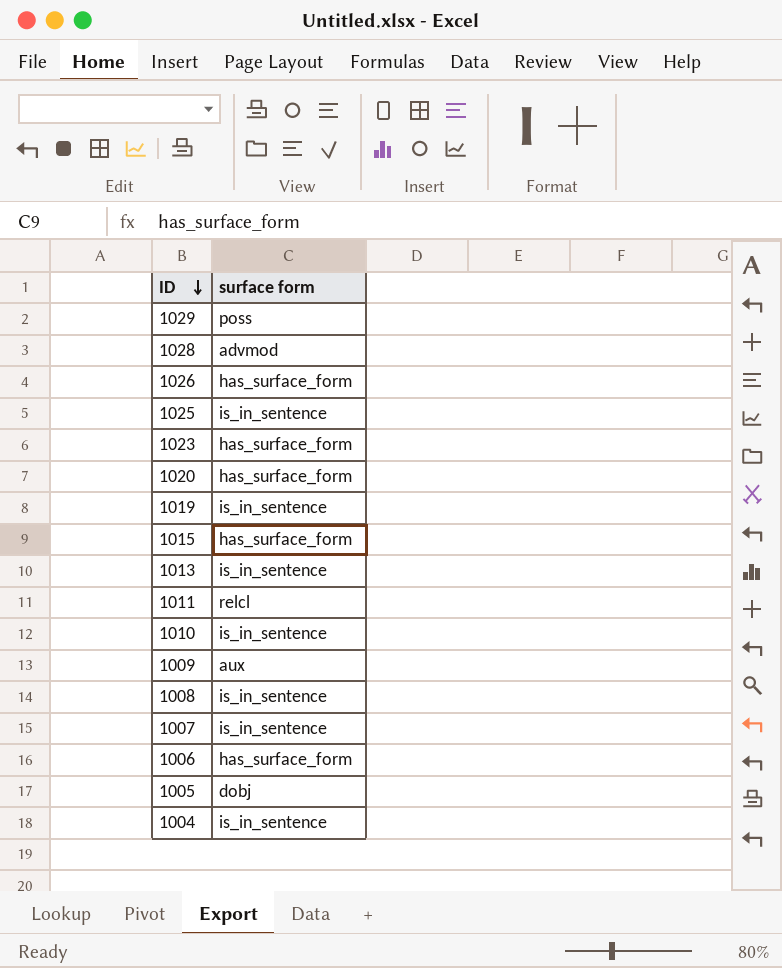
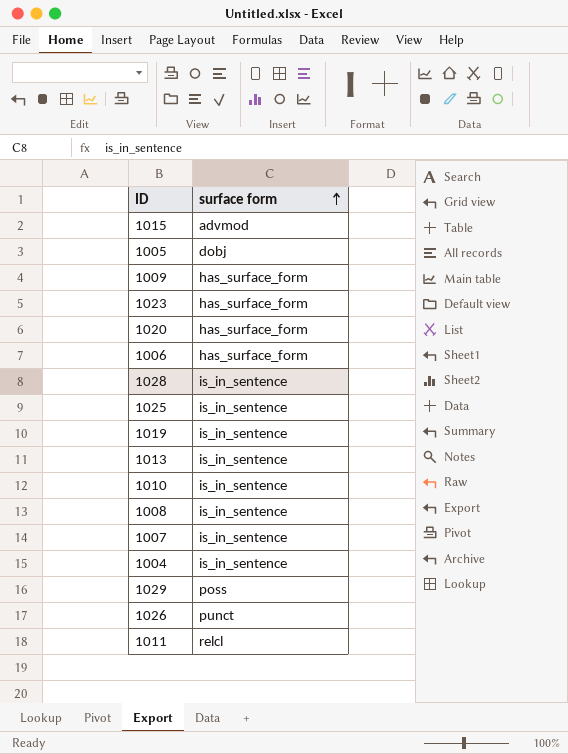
row order: ID descending -> surface form ascending
1015 | surface form: has_surface_form -> advmod
1009 | surface form: aux -> has_surface_form
1028 | surface form: advmod -> is_in_sentence
1026 | surface form: has_surface_form -> punct

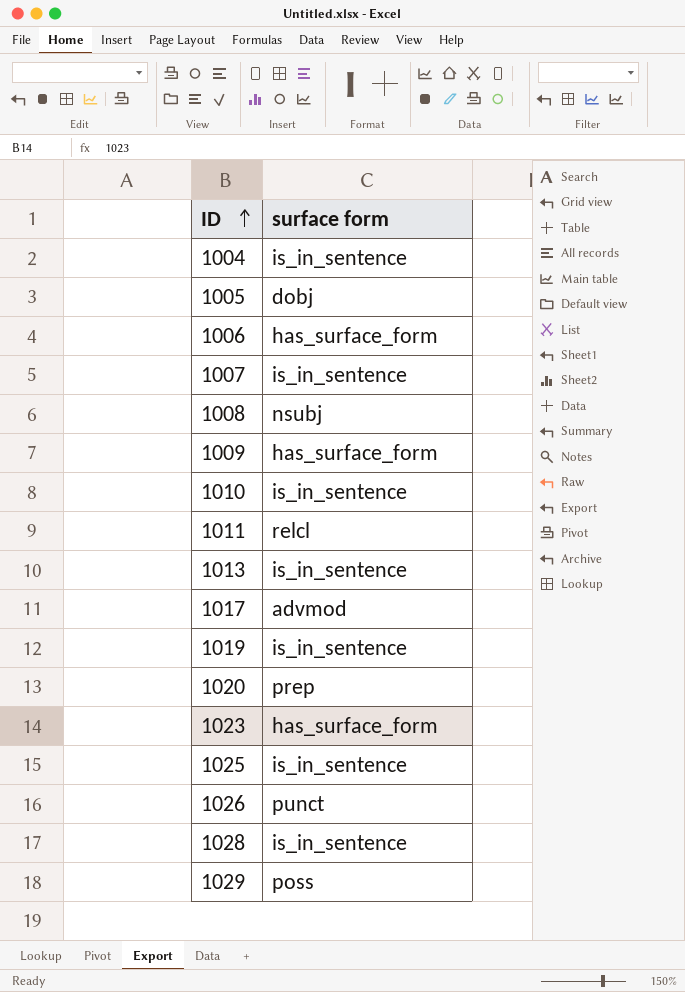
row order: surface form ascending -> ID ascending
row 1015: advmod -> none
1008 | surface form: is_in_sentence -> nsubj
row 1017: none -> advmod
1020 | surface form: has_surface_form -> prep

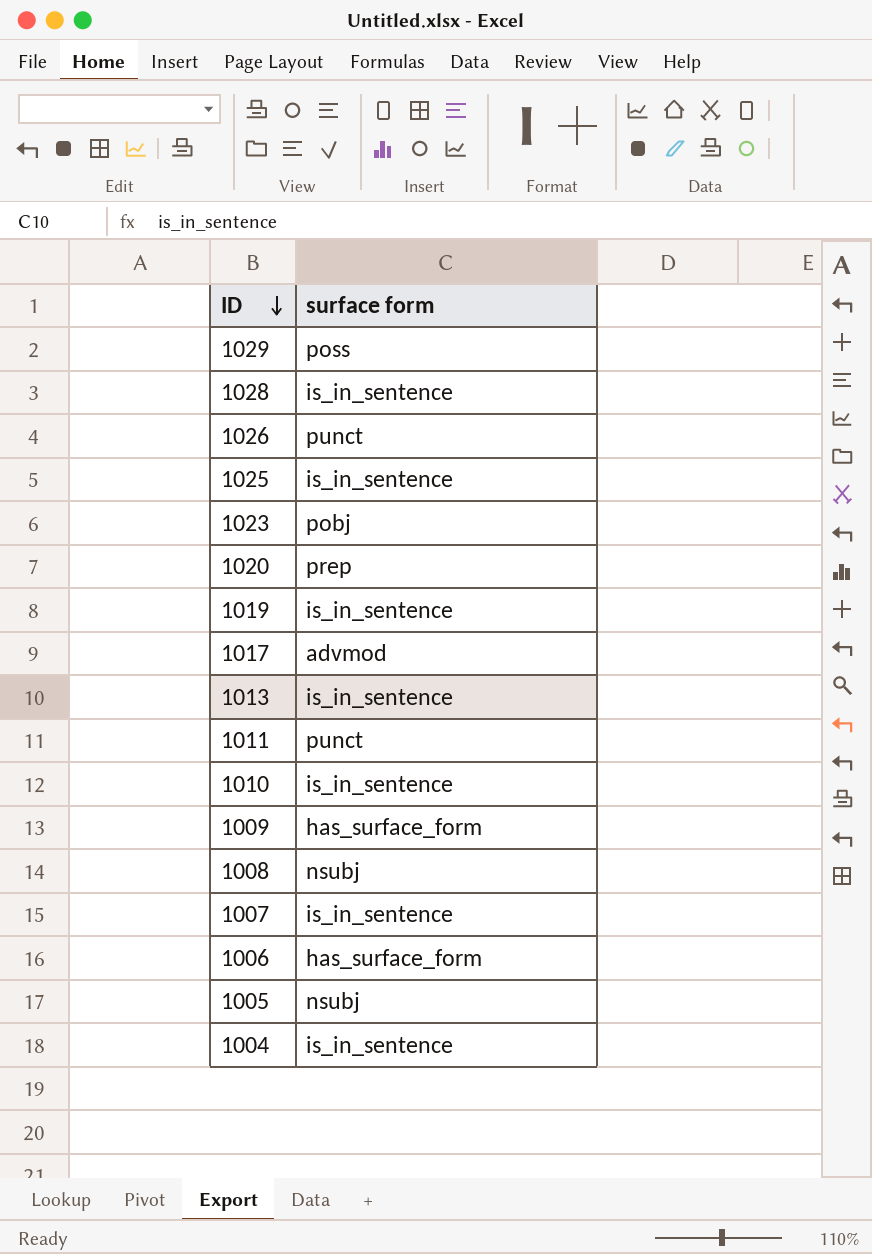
row order: ID ascending -> ID descending
1023 | surface form: has_surface_form -> pobj
1011 | surface form: relcl -> punct
1005 | surface form: dobj -> nsubj

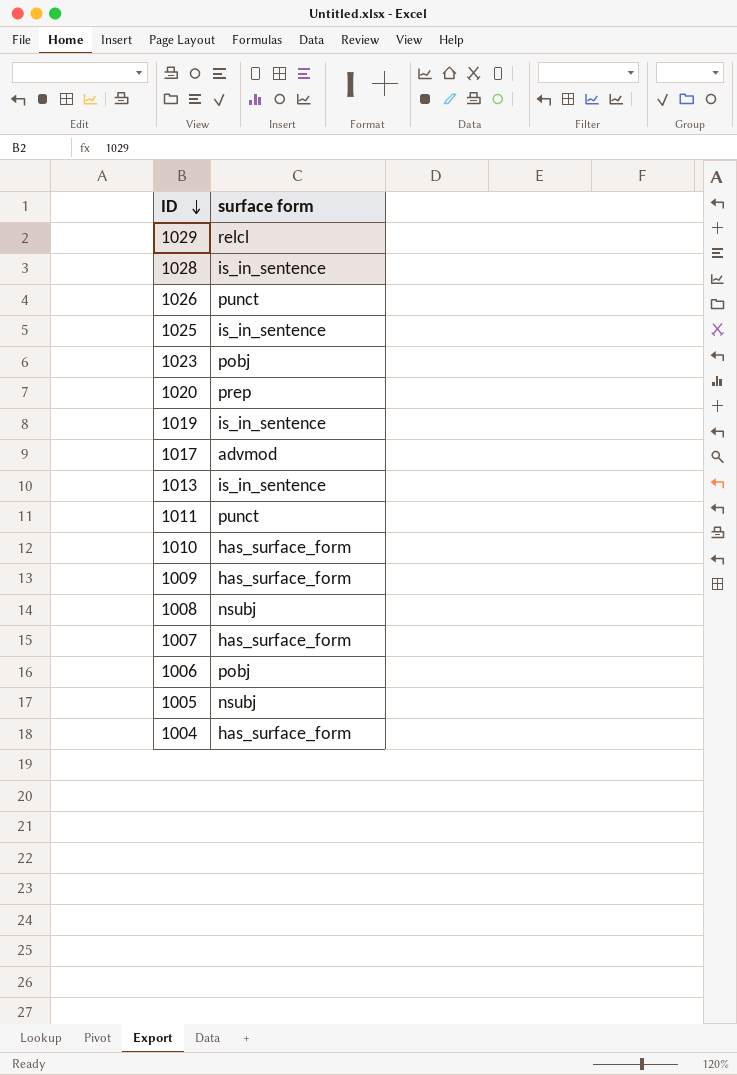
1029 | surface form: poss -> relcl
1010 | surface form: is_in_sentence -> has_surface_form
1007 | surface form: is_in_sentence -> has_surface_form
1006 | surface form: has_surface_form -> pobj
1004 | surface form: is_in_sentence -> has_surface_form

